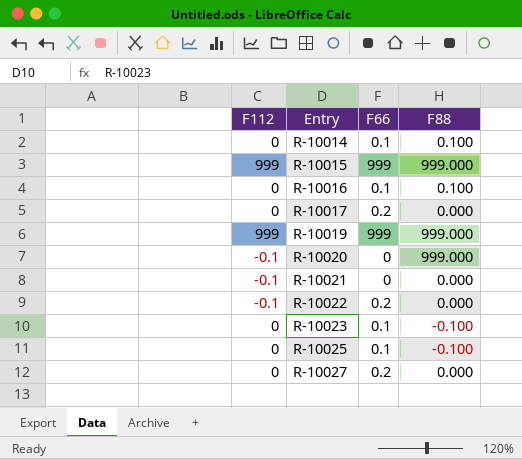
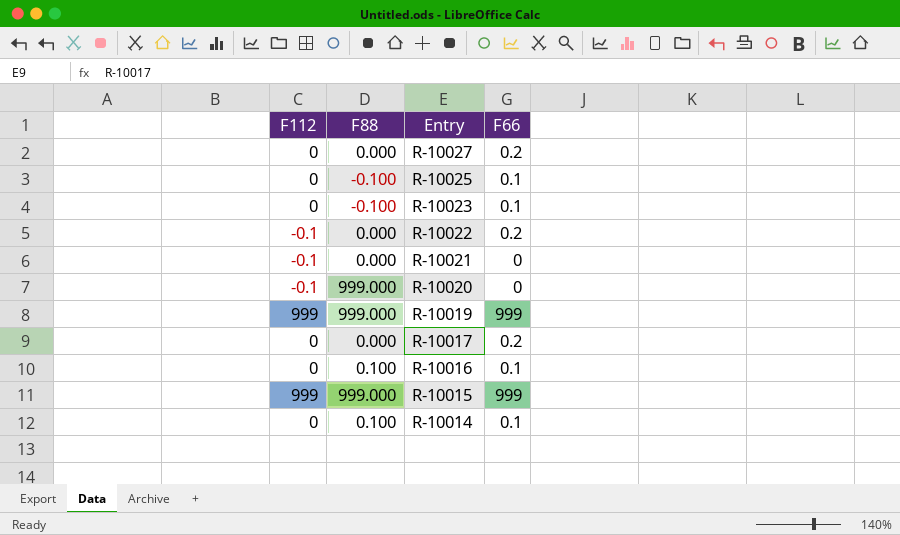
row order: Entry ascending -> Entry descending
column F88 | position: 4 -> 2

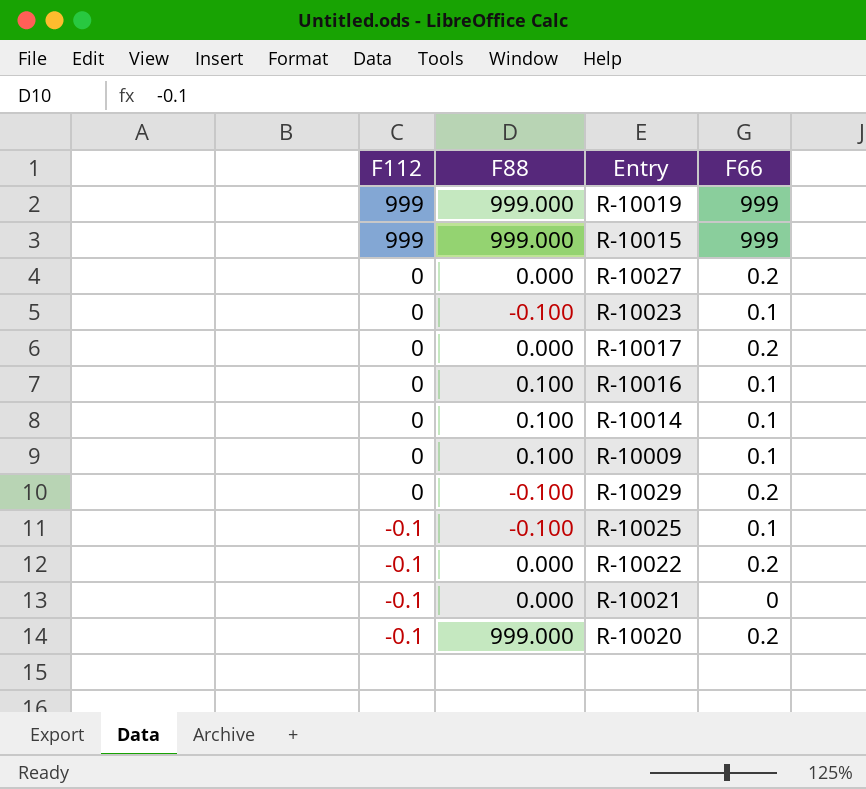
row order: Entry descending -> F112 descending
row R-10009: none -> 0 | 0.100 | 0.1
row R-10029: none -> 0 | -0.100 | 0.2
R-10025 | F112: 0 -> -0.1
R-10020 | F66: 0 -> 0.2

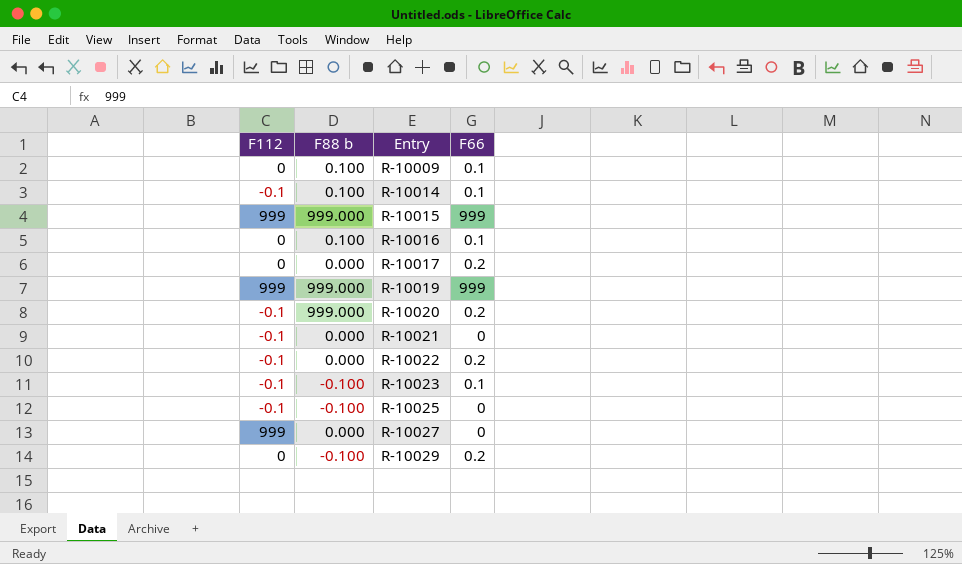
row order: F112 descending -> Entry ascending
column name: F88 -> F88 b
R-10014 | F112: 0 -> -0.1
R-10023 | F112: 0 -> -0.1
R-10025 | F66: 0.1 -> 0
R-10027 | F112: 0 -> 999
R-10027 | F66: 0.2 -> 0

